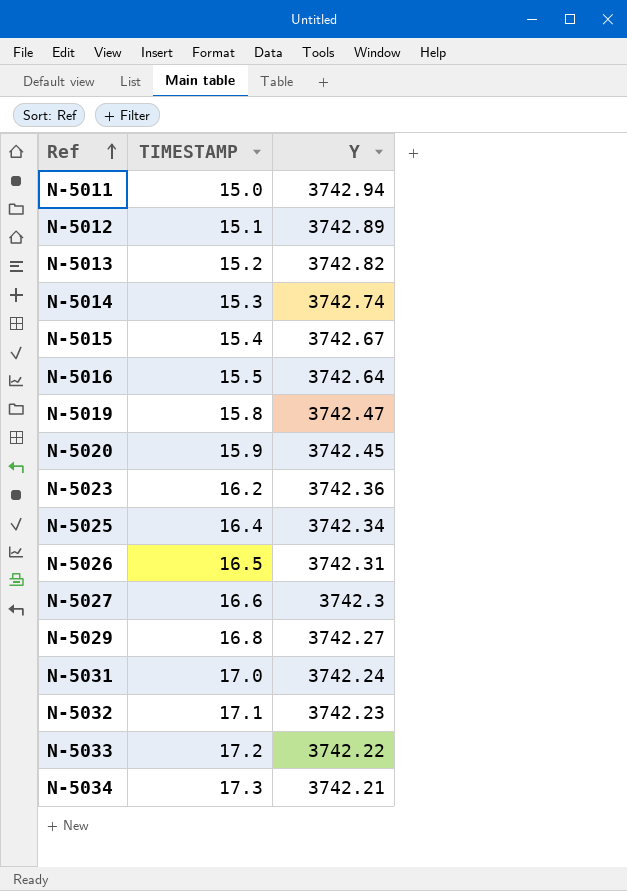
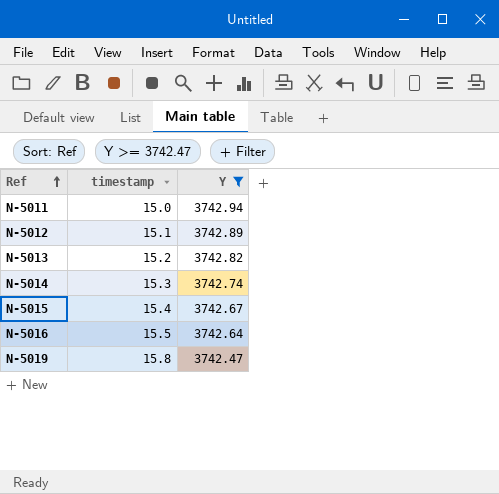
filter: none -> Y >= 3742.47
column name: TIMESTAMP -> timestamp

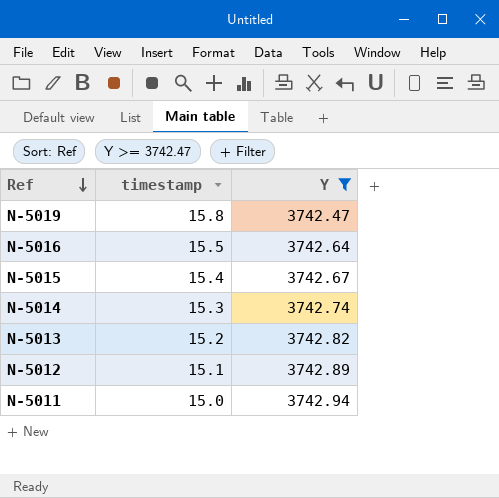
row order: Ref ascending -> Ref descending

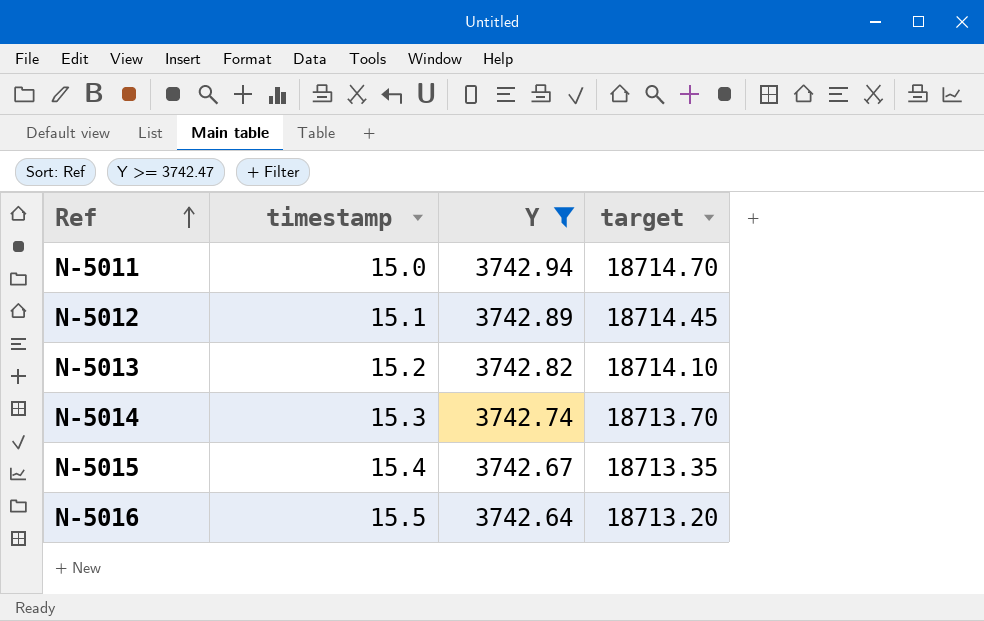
row order: Ref descending -> Ref ascending
column target | formula: none -> [Y] * 5
row N-5019: 15.8 | 3742.47 -> none

